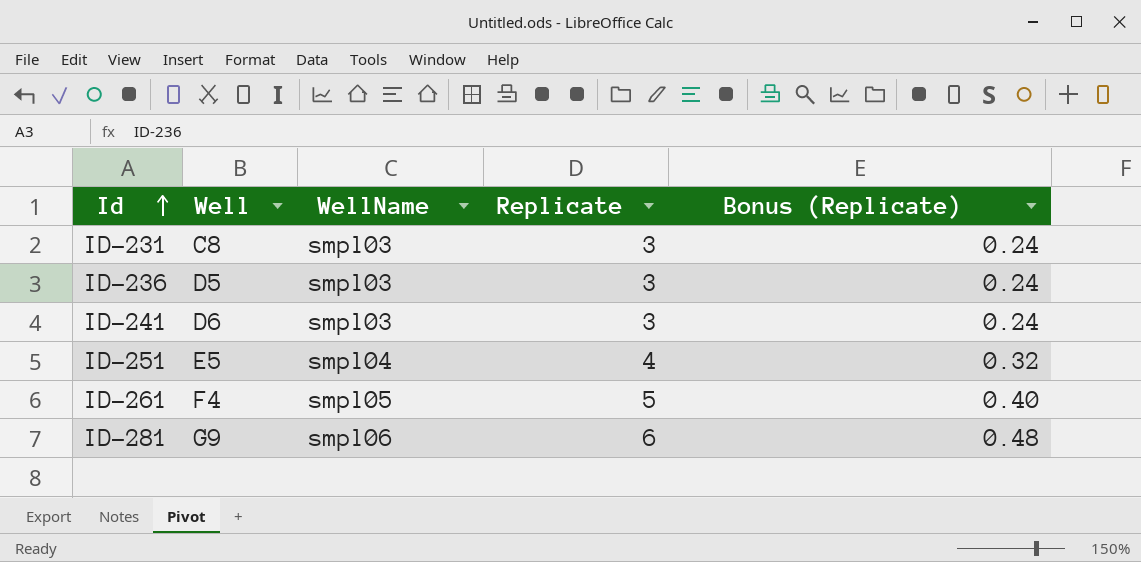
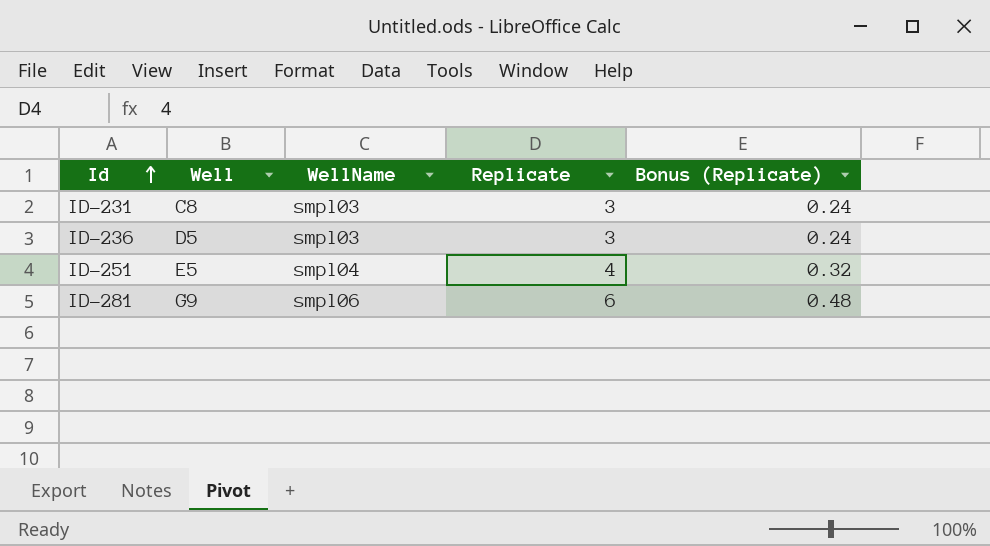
row ID-241: D6 | smpl03 | 3 | 0.24 -> none
row ID-261: F4 | smpl05 | 5 | 0.40 -> none

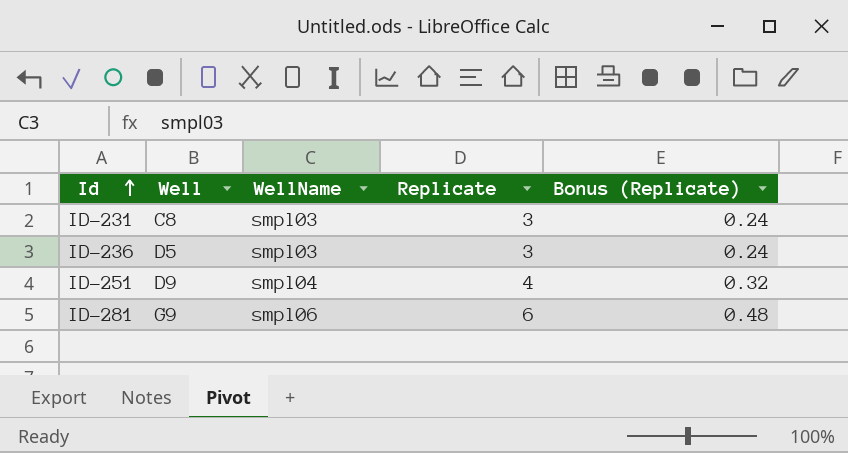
ID-251 | Well: E5 -> D9

